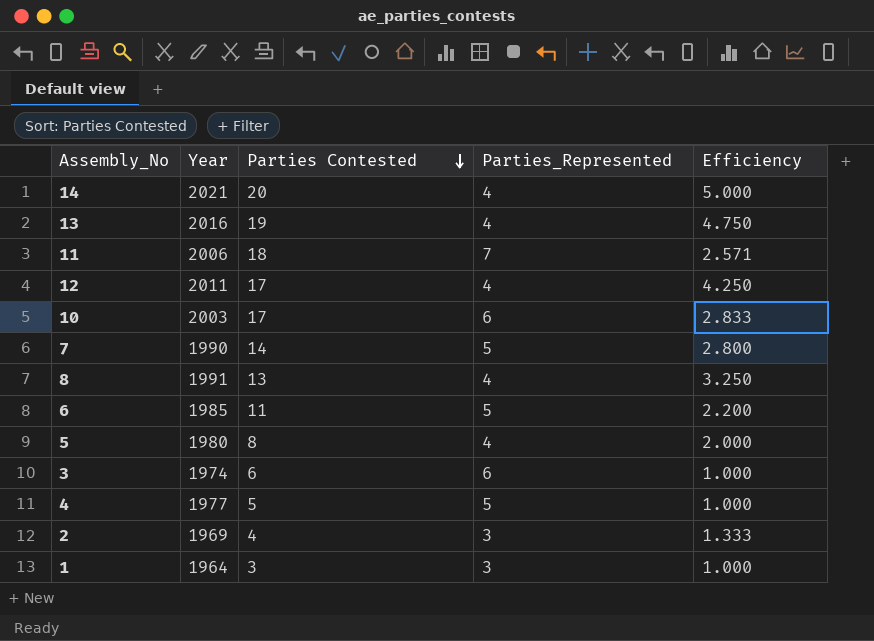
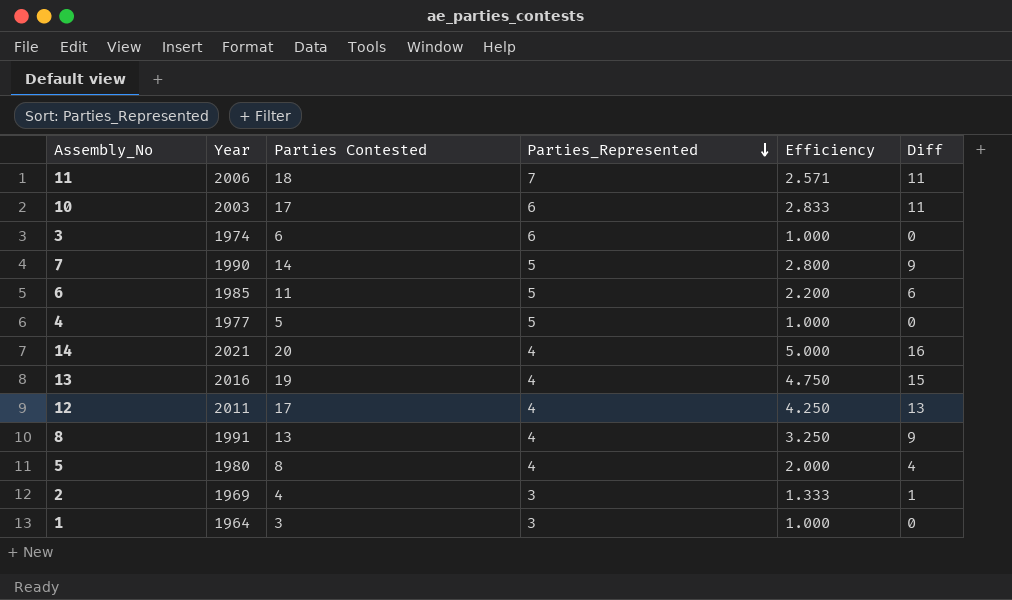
row order: Parties Contested descending -> Parties_Represented descending
column Diff | formula: none -> [Parties Contested] - [Parties_Represented]

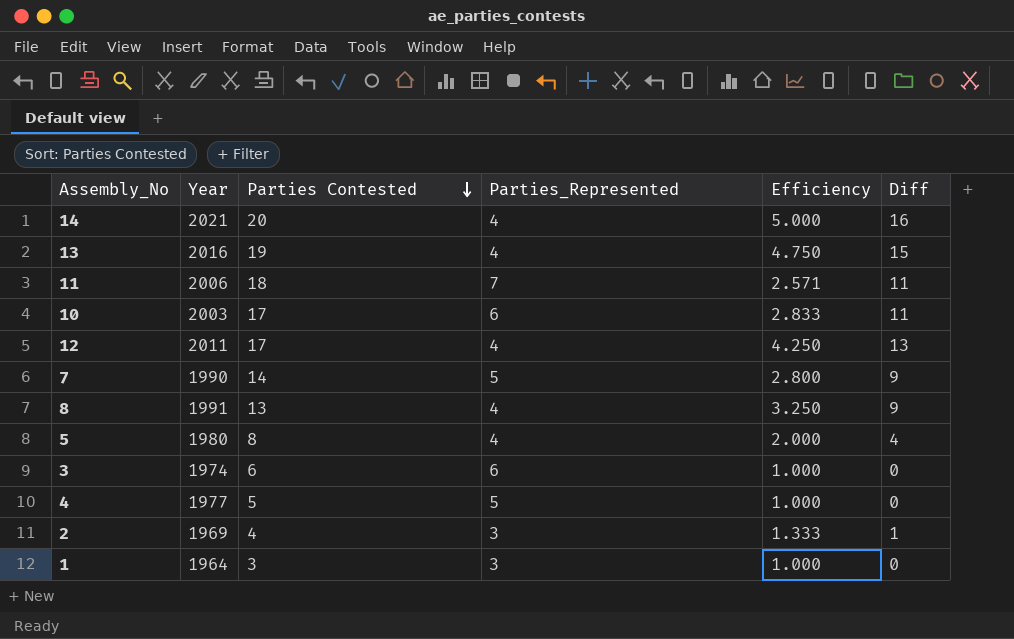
row order: Parties_Represented descending -> Parties Contested descending
row 6: 1985 | 11 | 5 | 2.200 | 6 -> none

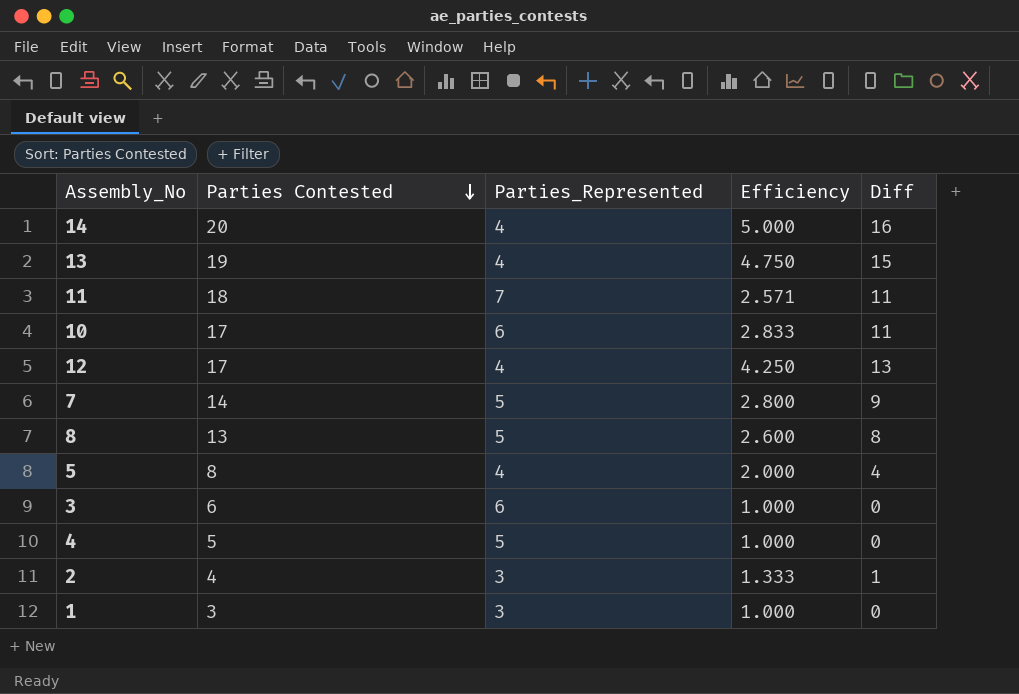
column Year | position: 2 -> none
8 | Parties_Represented: 4 -> 5
8 | Efficiency: 3.250 -> 2.600
8 | Diff: 9 -> 8

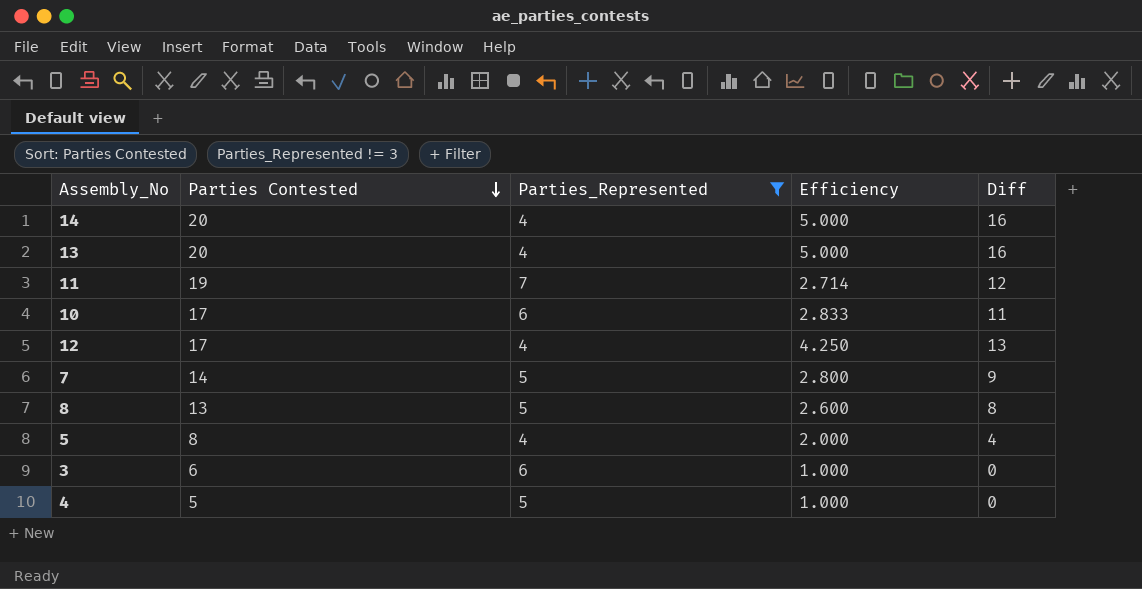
filter: none -> Parties_Represented != 3
13 | Parties Contested: 19 -> 20
13 | Efficiency: 4.750 -> 5.000
13 | Diff: 15 -> 16
11 | Parties Contested: 18 -> 19
11 | Efficiency: 2.571 -> 2.714
11 | Diff: 11 -> 12

